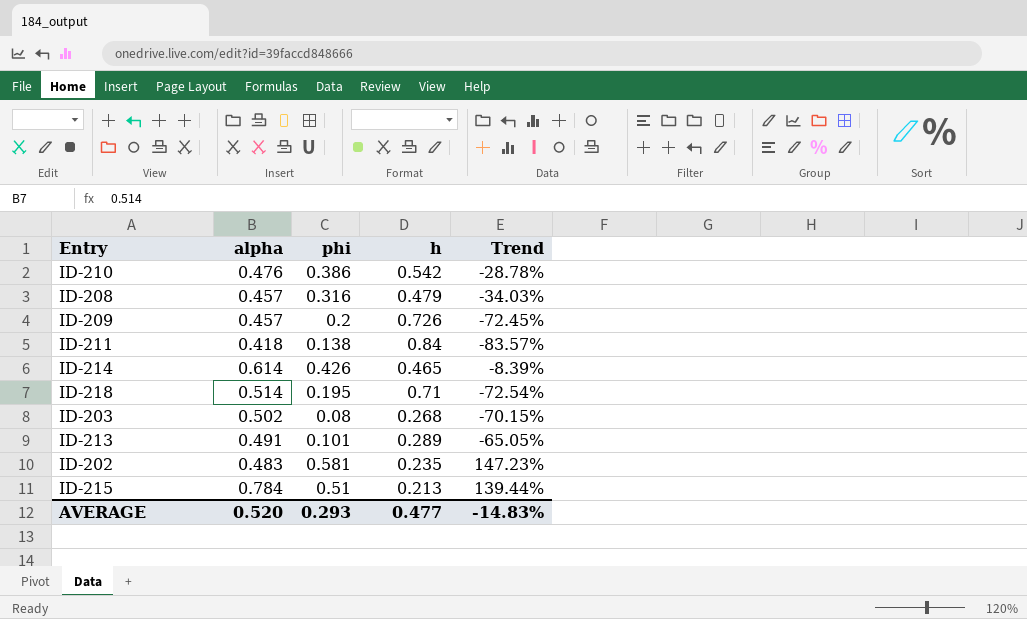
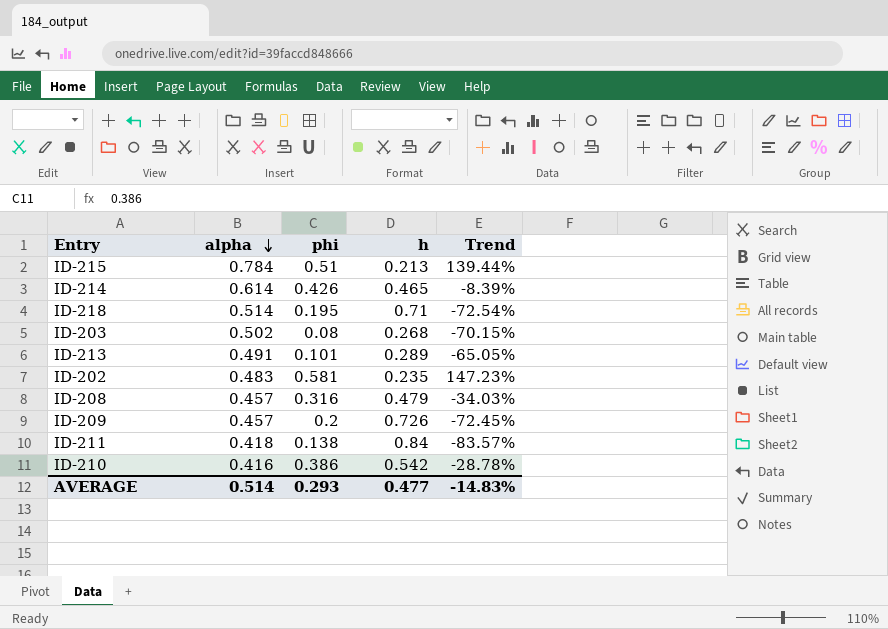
row order: none -> alpha descending
ID-210 | alpha: 0.476 -> 0.416
AVERAGE | alpha: 0.520 -> 0.514

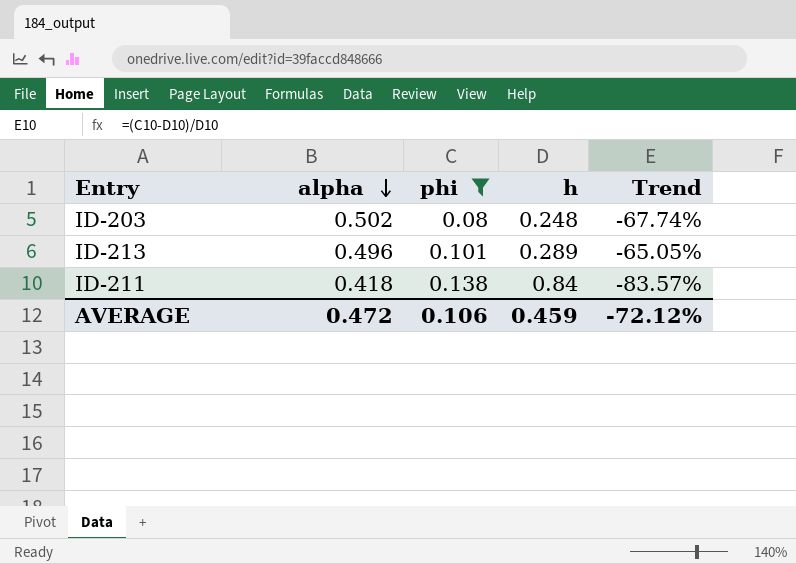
filter: none -> phi <= 0.138
ID-203 | h: 0.268 -> 0.248
ID-203 | Trend: -70.15% -> -67.74%
ID-213 | alpha: 0.491 -> 0.496
AVERAGE | alpha: 0.514 -> 0.472
AVERAGE | phi: 0.293 -> 0.106
AVERAGE | h: 0.477 -> 0.459
AVERAGE | Trend: -14.83% -> -72.12%

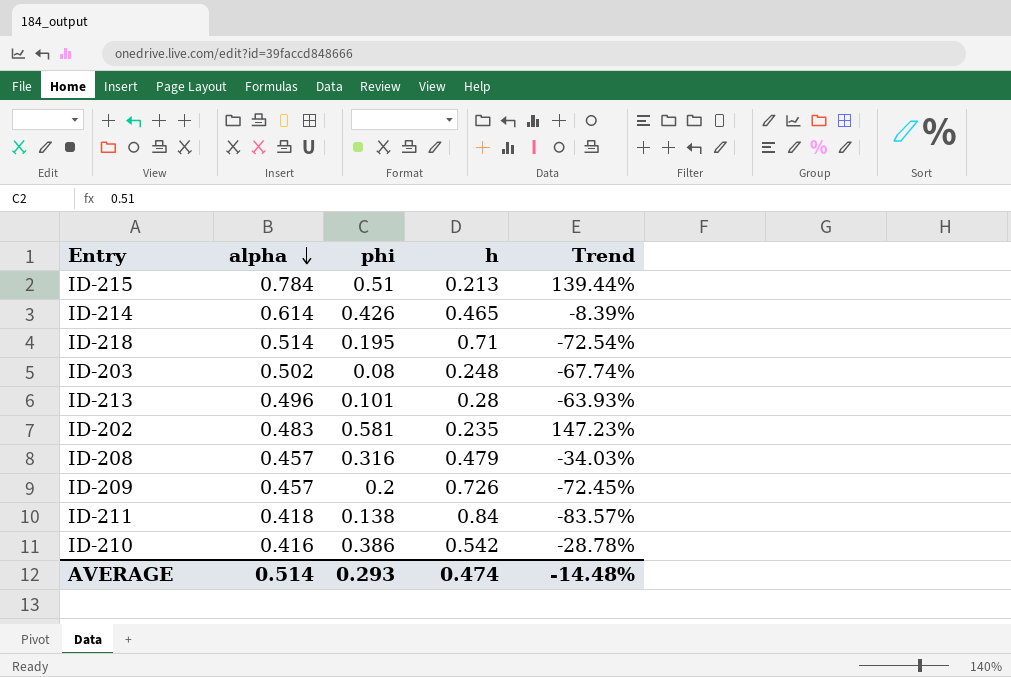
filter: phi <= 0.138 -> none
ID-213 | h: 0.289 -> 0.28
ID-213 | Trend: -65.05% -> -63.93%
AVERAGE | alpha: 0.472 -> 0.514
AVERAGE | phi: 0.106 -> 0.293
AVERAGE | h: 0.459 -> 0.474
AVERAGE | Trend: -72.12% -> -14.48%

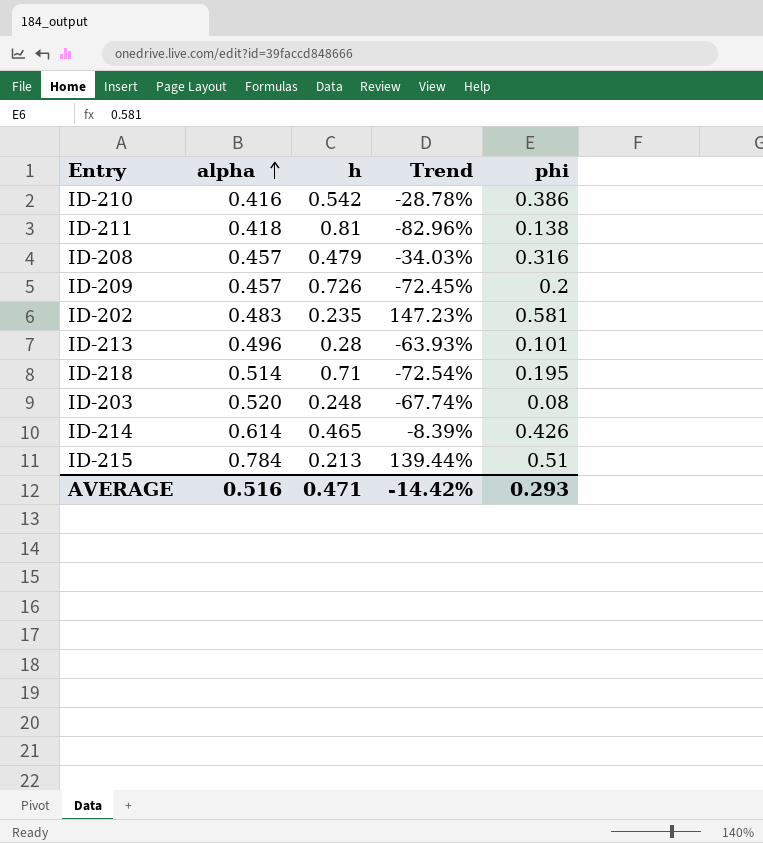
row order: alpha descending -> alpha ascending
column phi | position: 3 -> 5
ID-211 | h: 0.84 -> 0.81
ID-211 | Trend: -83.57% -> -82.96%
ID-203 | alpha: 0.502 -> 0.520
AVERAGE | alpha: 0.514 -> 0.516
AVERAGE | h: 0.474 -> 0.471
AVERAGE | Trend: -14.48% -> -14.42%

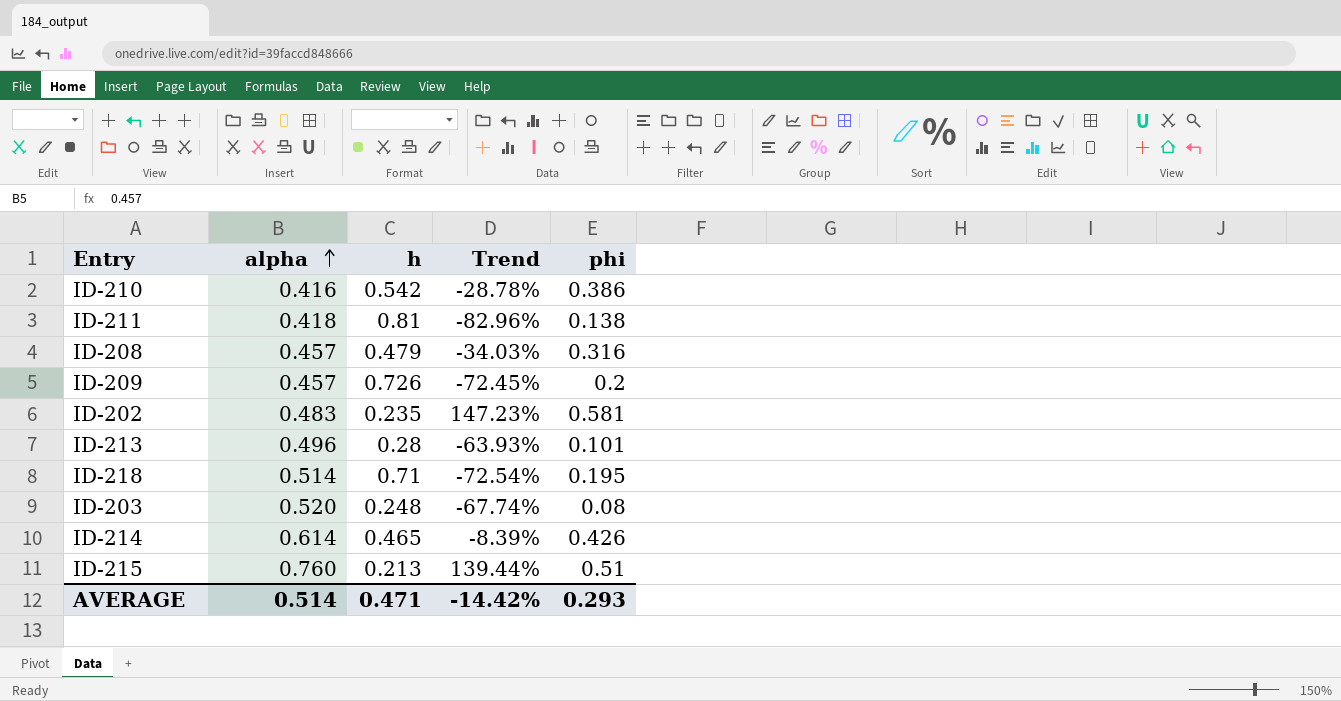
ID-215 | alpha: 0.784 -> 0.760
AVERAGE | alpha: 0.516 -> 0.514

